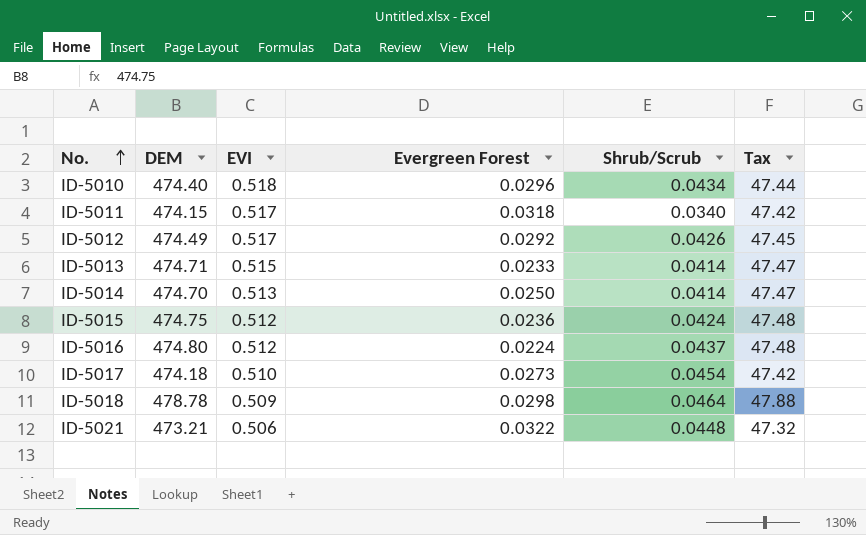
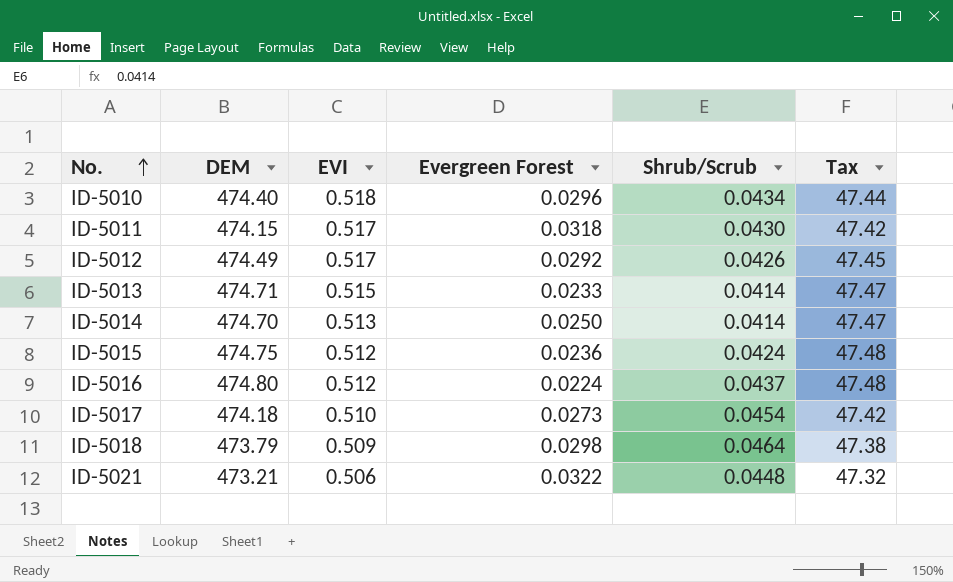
ID-5011 | Shrub/Scrub: 0.0340 -> 0.0430
ID-5018 | DEM: 478.78 -> 473.79
ID-5018 | Tax: 47.88 -> 47.38

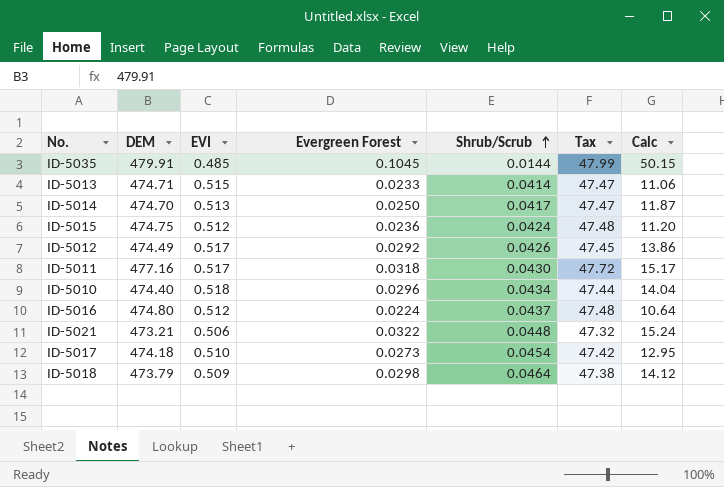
row order: No. ascending -> Shrub/Scrub ascending
column Calc | formula: none -> [DEM] * [Evergreen Forest]
row ID-5035: none -> 479.91 | 0.485 | 0.1045 | 0.0144 | 47.99 | 50.15
ID-5014 | Shrub/Scrub: 0.0414 -> 0.0417
ID-5011 | DEM: 474.15 -> 477.16
ID-5011 | Tax: 47.42 -> 47.72

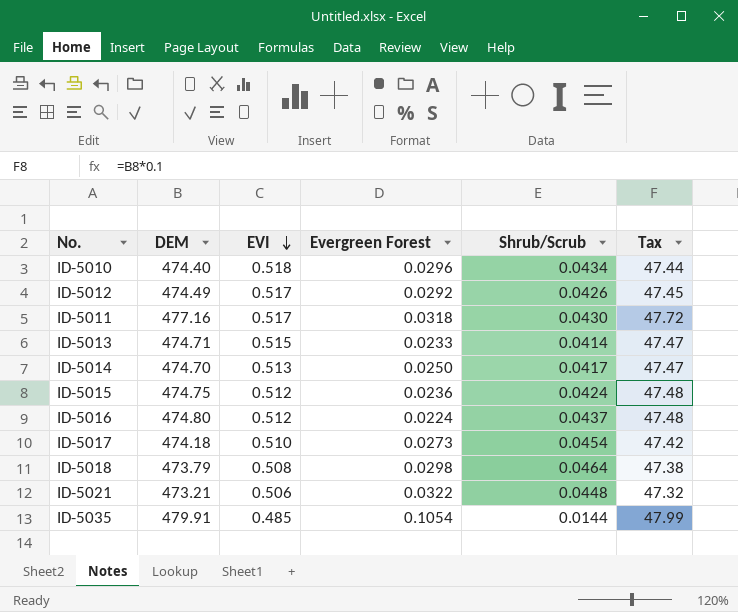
row order: Shrub/Scrub ascending -> EVI descending
column Calc | formula: [DEM] * [Evergreen Forest] -> none
ID-5018 | EVI: 0.509 -> 0.508
ID-5035 | Evergreen Forest: 0.1045 -> 0.1054

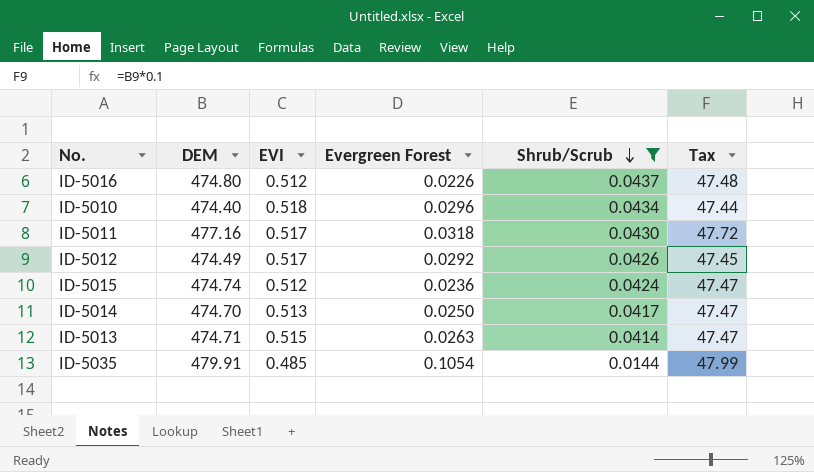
filter: none -> Shrub/Scrub <= 0.0437
row order: EVI descending -> Shrub/Scrub descending
ID-5016 | Evergreen Forest: 0.0224 -> 0.0226
ID-5015 | DEM: 474.75 -> 474.74
ID-5015 | Tax: 47.48 -> 47.47
ID-5013 | Evergreen Forest: 0.0233 -> 0.0263

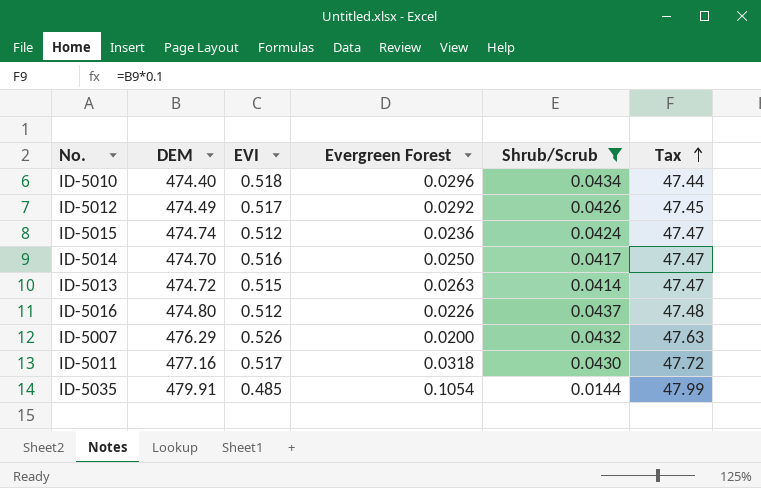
row order: Shrub/Scrub descending -> Tax ascending
ID-5014 | EVI: 0.513 -> 0.516
ID-5013 | DEM: 474.71 -> 474.72
row ID-5007: none -> 476.29 | 0.526 | 0.0200 | 0.0432 | 47.63

